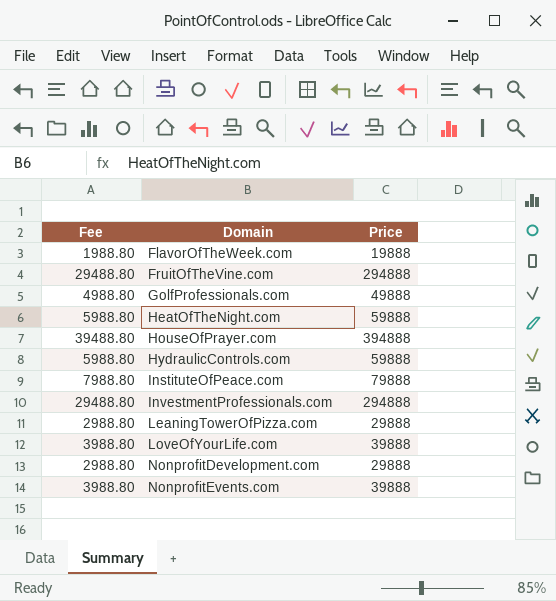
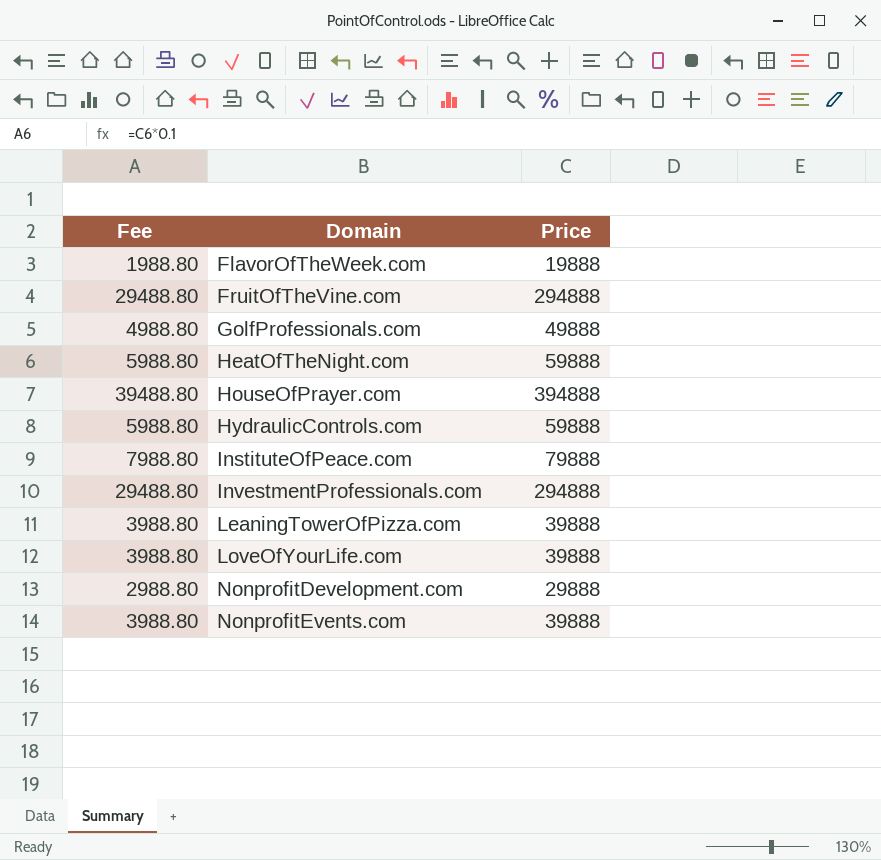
LeaningTowerOfPizza.com | Fee: 2988.80 -> 3988.80
LeaningTowerOfPizza.com | Price: 29888 -> 39888

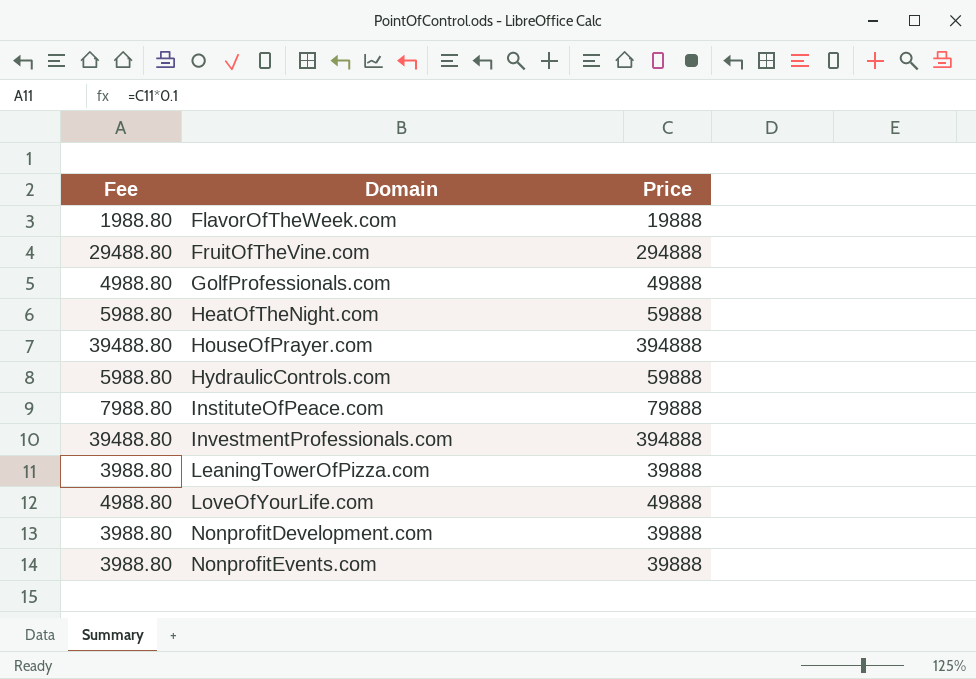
InvestmentProfessionals.com | Fee: 29488.80 -> 39488.80
InvestmentProfessionals.com | Price: 294888 -> 394888
LoveOfYourLife.com | Fee: 3988.80 -> 4988.80
LoveOfYourLife.com | Price: 39888 -> 49888
NonprofitDevelopment.com | Fee: 2988.80 -> 3988.80
NonprofitDevelopment.com | Price: 29888 -> 39888

